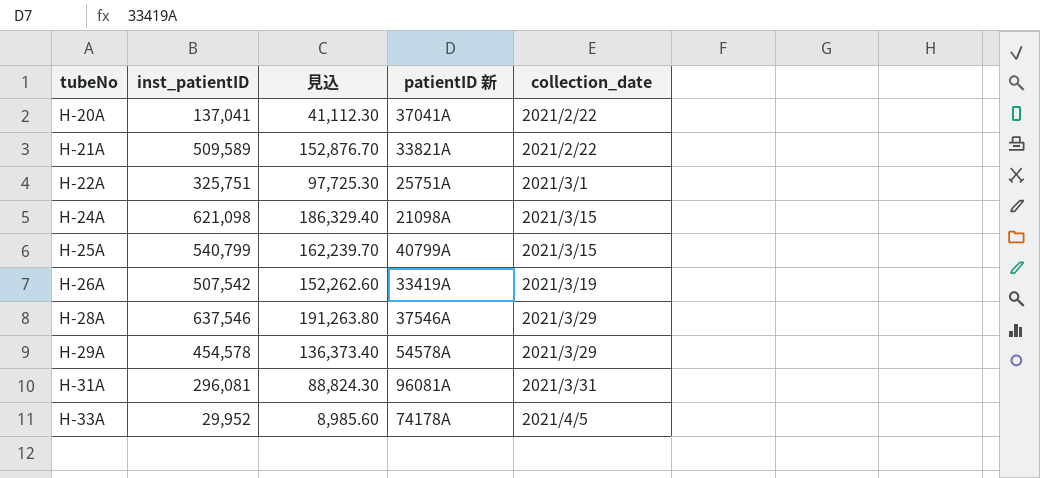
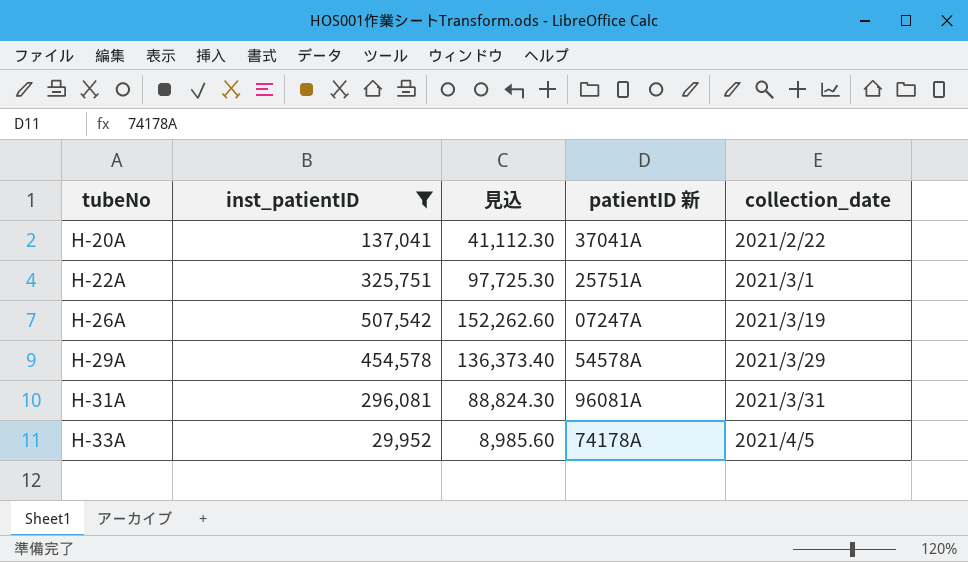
filter: none -> inst_patientID <= 507,542
H-26A | patientID 新: 33419A -> 07247A

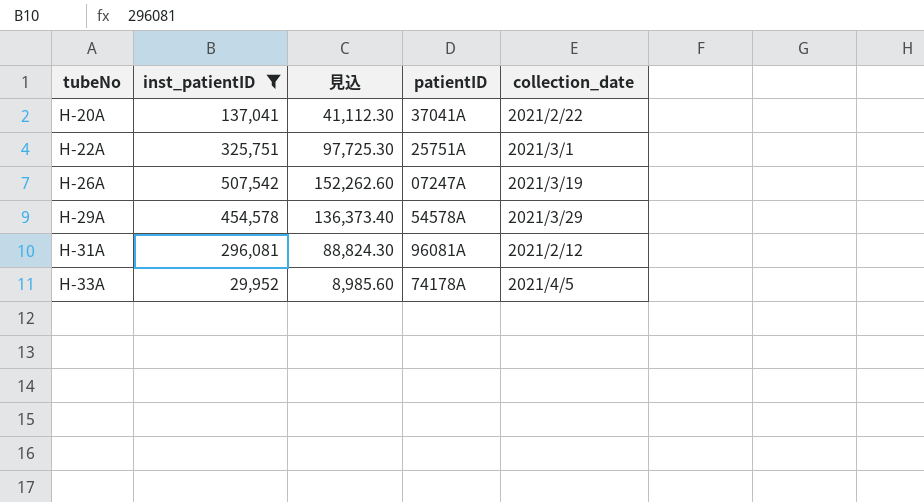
column name: patientID 新 -> patientID
H-31A | collection_date: 2021/3/31 -> 2021/2/12

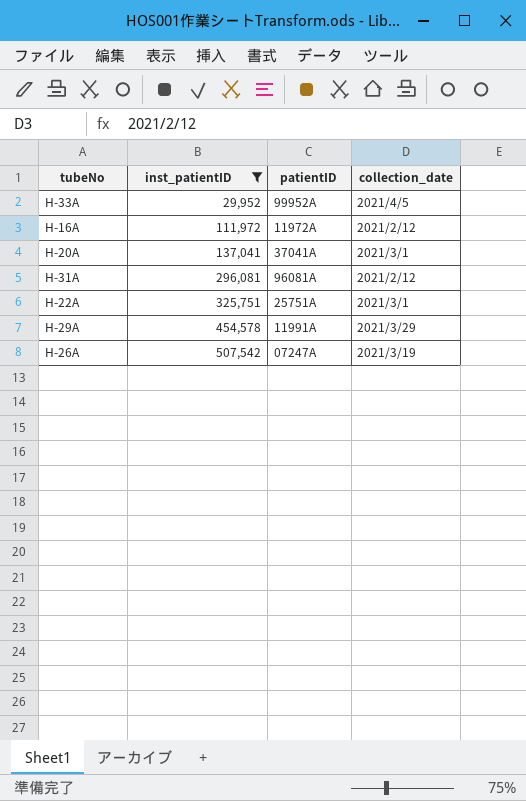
row order: tubeNo ascending -> inst_patientID ascending
column 見込 | formula: [inst_patientID] * 0.3 -> none
H-33A | patientID: 74178A -> 99952A
row H-16A: none -> 111,972 | 11972A | 2021/2/12
H-20A | collection_date: 2021/2/22 -> 2021/3/1
H-29A | patientID: 54578A -> 11991A

